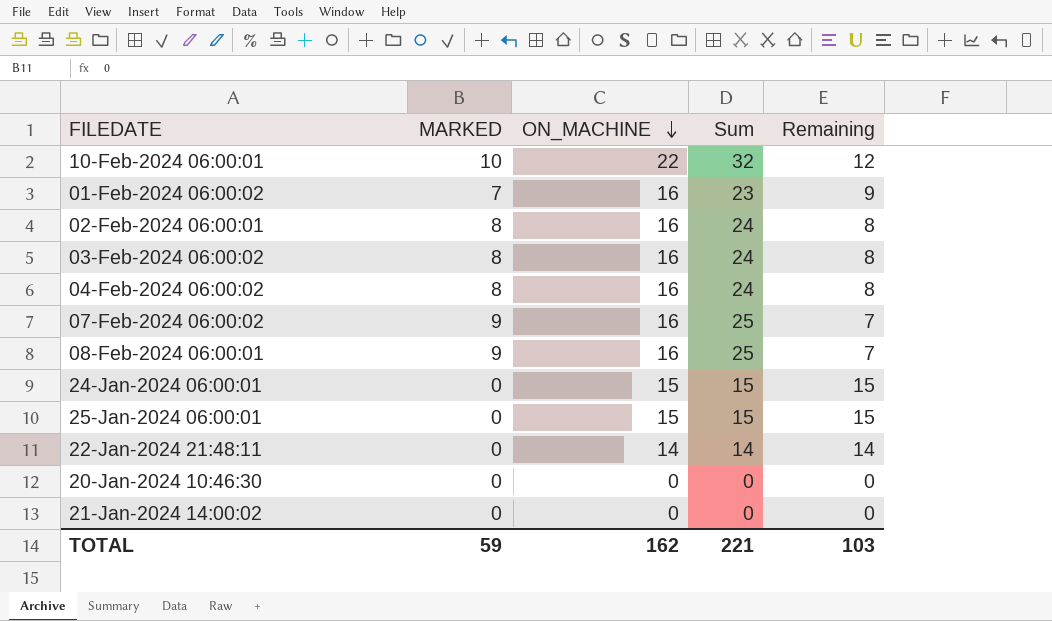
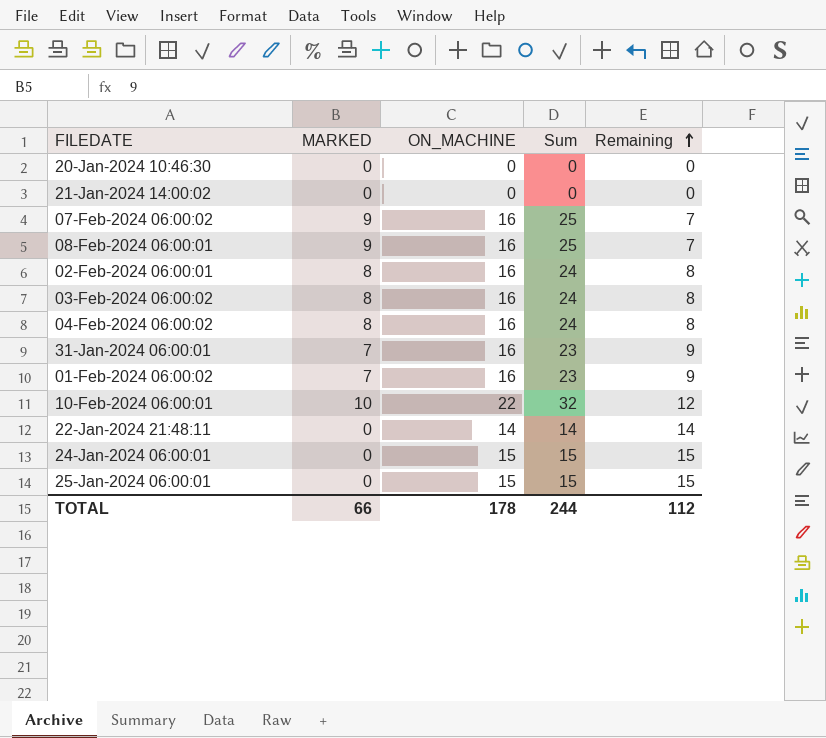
row order: ON_MACHINE descending -> Remaining ascending
row 31-Jan-2024 06:00:01: none -> 7 | 16 | 23 | 9
TOTAL | MARKED: 59 -> 66
TOTAL | ON_MACHINE: 162 -> 178
TOTAL | Sum: 221 -> 244
TOTAL | Remaining: 103 -> 112

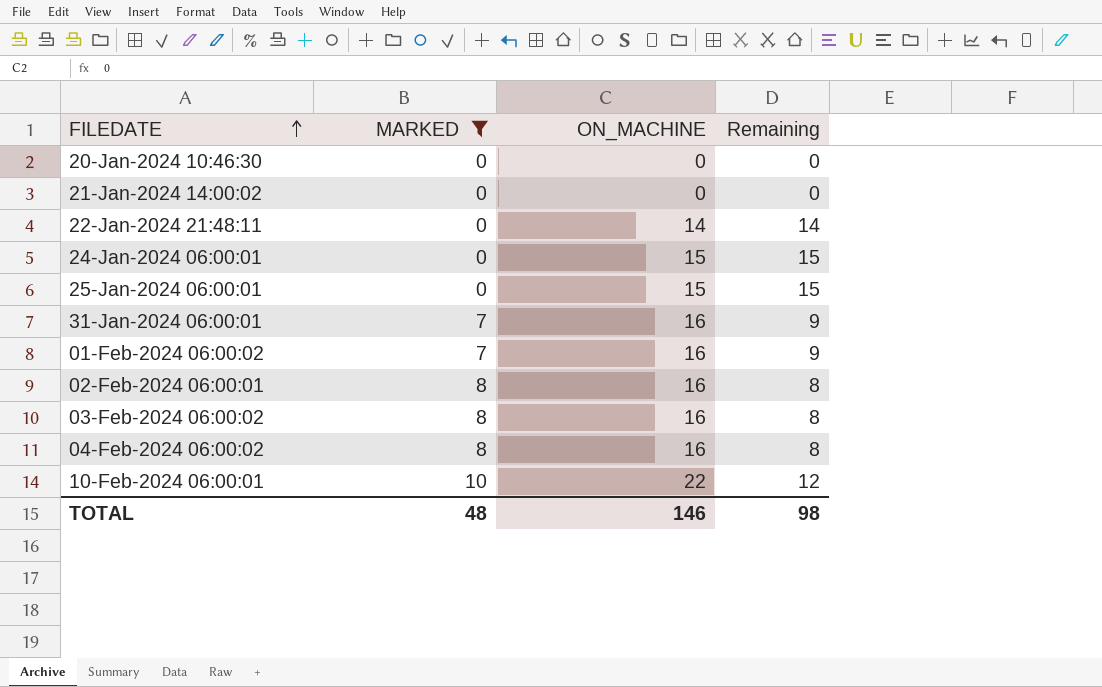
filter: none -> MARKED != 9
row order: Remaining ascending -> FILEDATE ascending
column Sum | formula: [MARKED] + [ON_MACHINE] -> none
TOTAL | MARKED: 66 -> 48
TOTAL | ON_MACHINE: 178 -> 146
TOTAL | Remaining: 112 -> 98

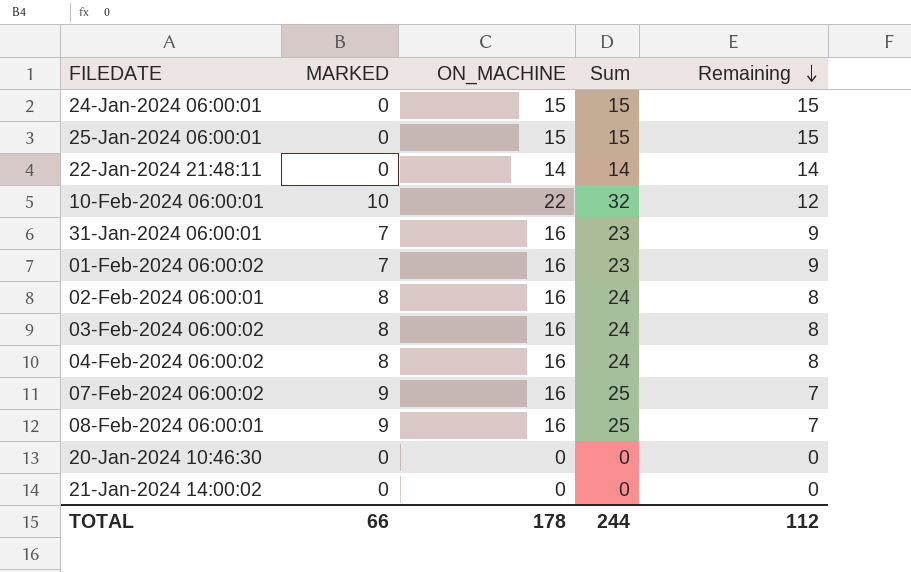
filter: MARKED != 9 -> none
row order: FILEDATE ascending -> Remaining descending
column Sum | formula: none -> [MARKED] + [ON_MACHINE]
TOTAL | MARKED: 48 -> 66
TOTAL | ON_MACHINE: 146 -> 178
TOTAL | Remaining: 98 -> 112

